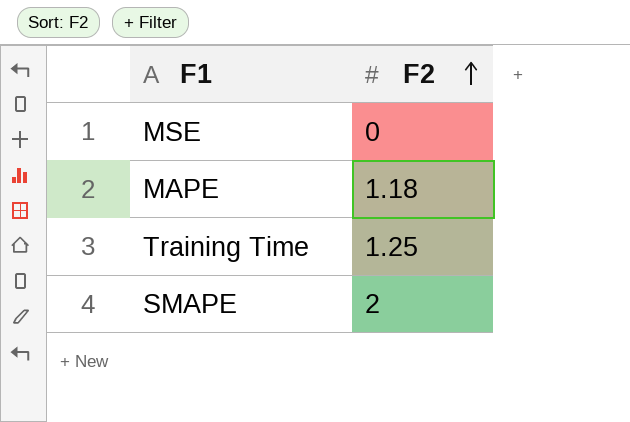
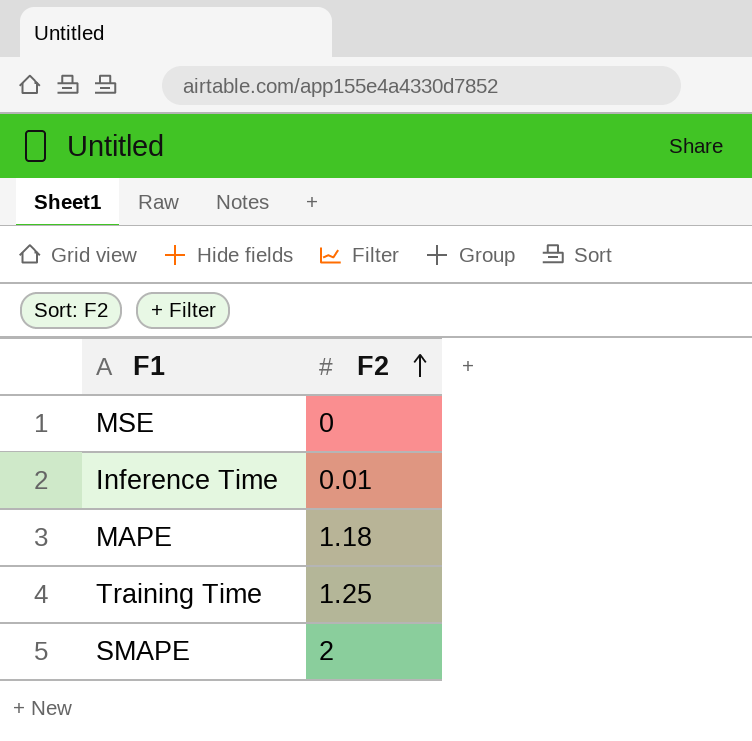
row Inference Time: none -> 0.01

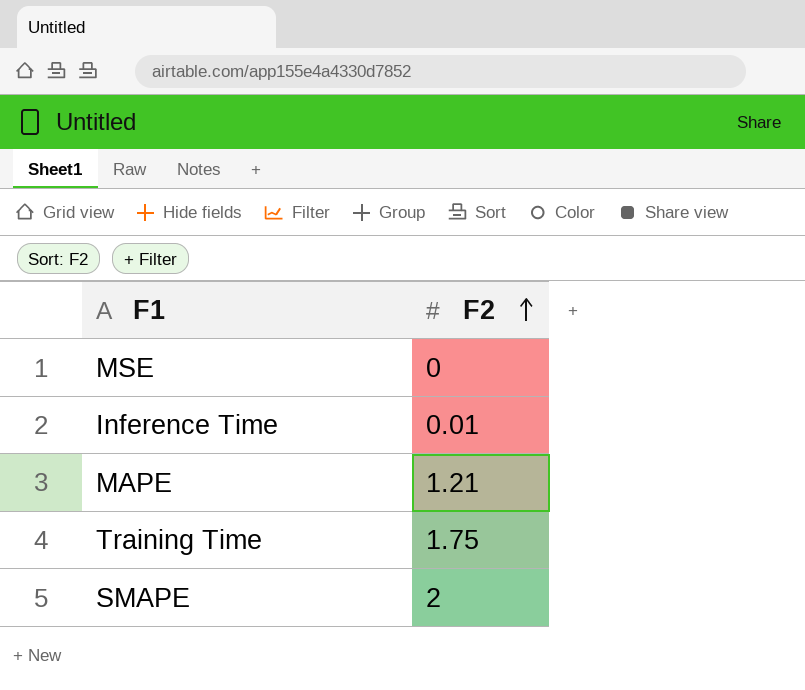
MAPE | F2: 1.18 -> 1.21
Training Time | F2: 1.25 -> 1.75

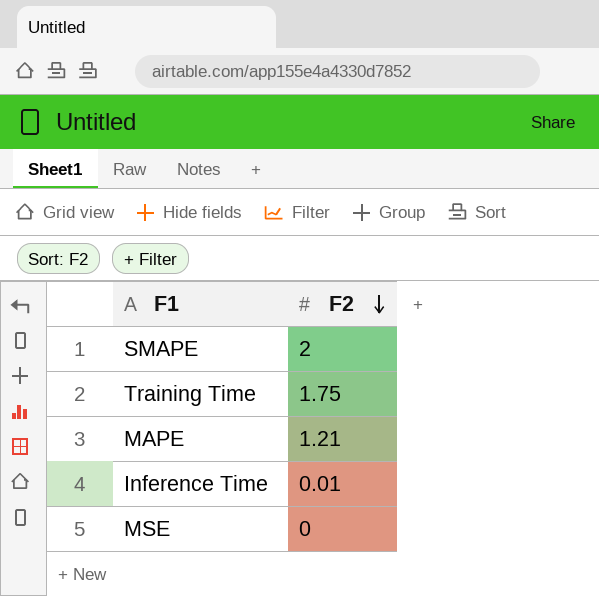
row order: F2 ascending -> F2 descending

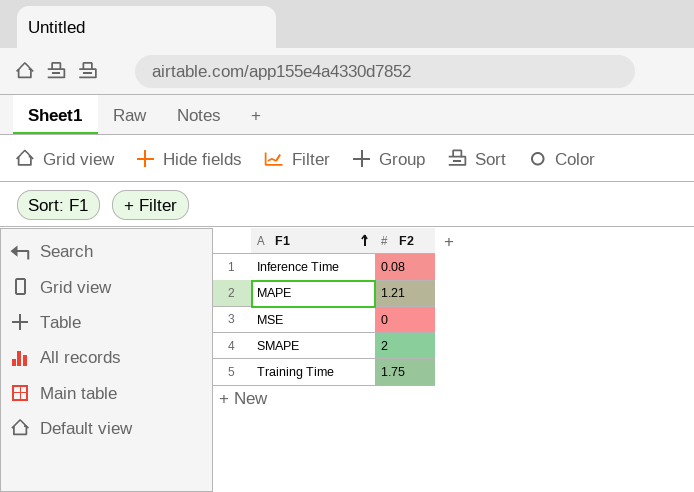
row order: F2 descending -> F1 ascending
Inference Time | F2: 0.01 -> 0.08

